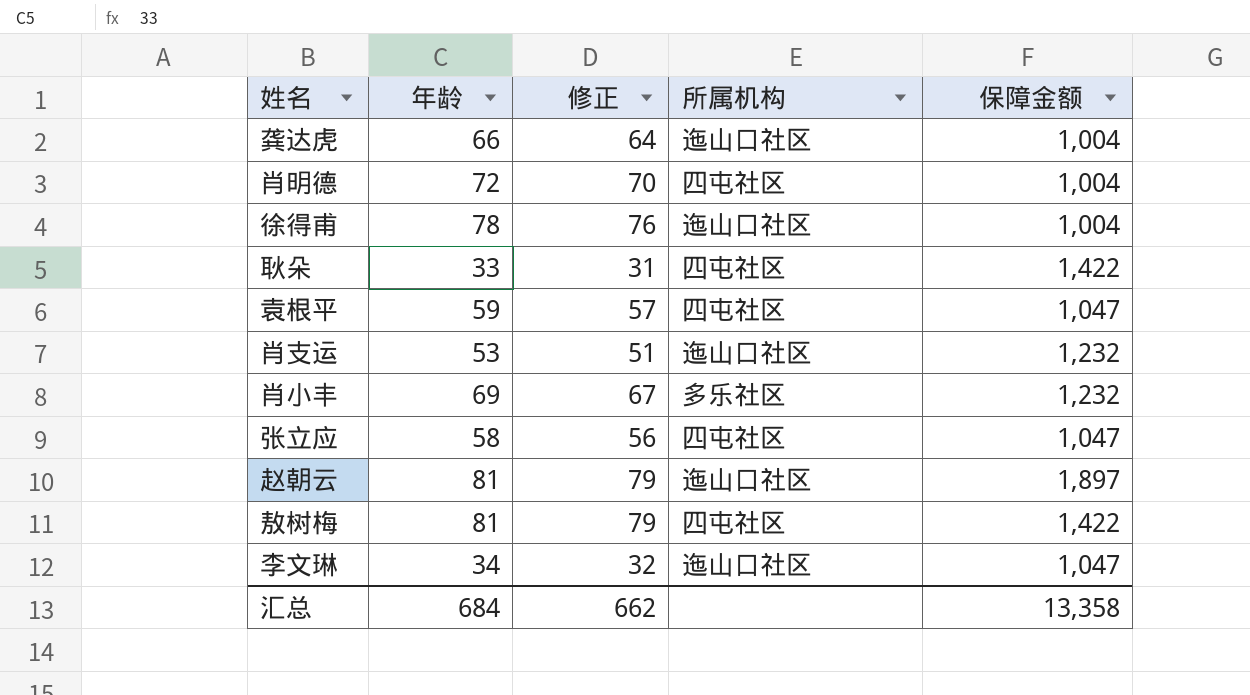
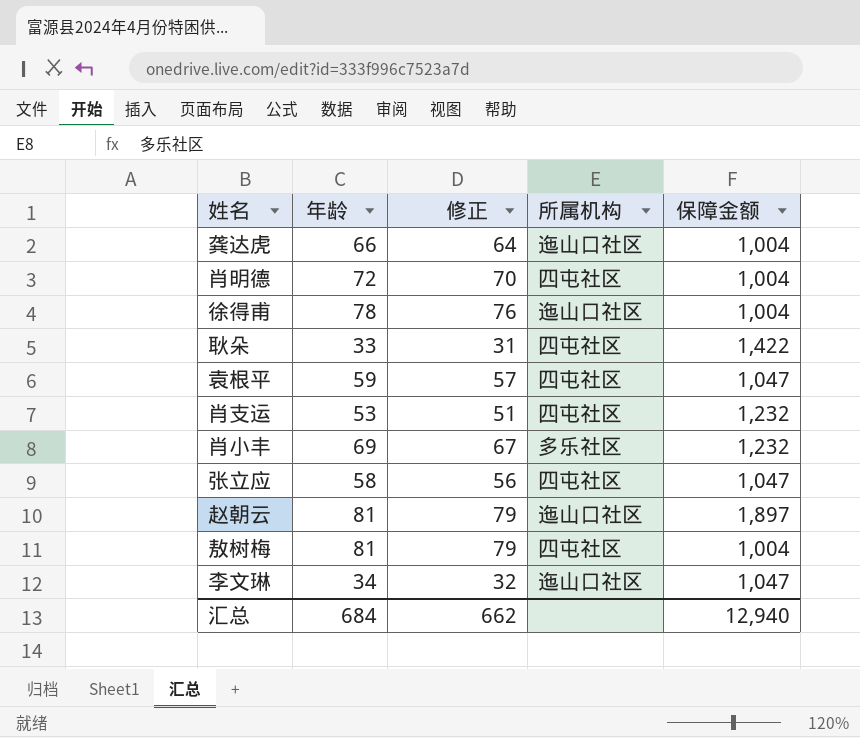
肖支运 | 所属机构: 迤山口社区 -> 四屯社区
敖树梅 | 保障金额: 1,422 -> 1,004
汇总 | 保障金额: 13,358 -> 12,940

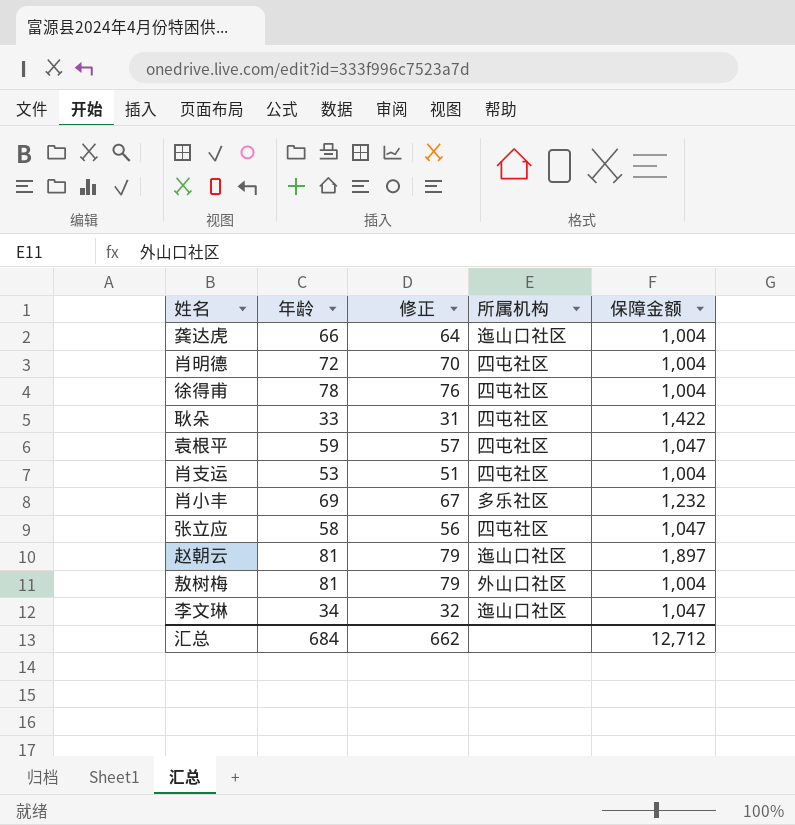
徐得甫 | 所属机构: 迤山口社区 -> 四屯社区
肖支运 | 保障金额: 1,232 -> 1,004
敖树梅 | 所属机构: 四屯社区 -> 外山口社区
汇总 | 保障金额: 12,940 -> 12,712

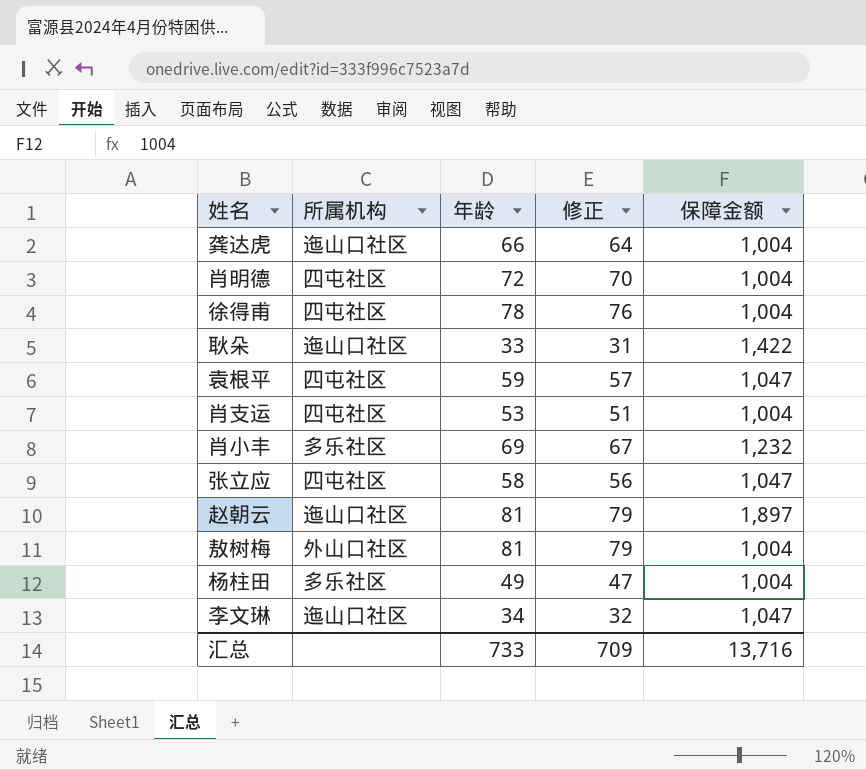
column 所属机构 | position: 4 -> 2
耿朵 | 所属机构: 四屯社区 -> 迤山口社区
row 杨柱田: none -> 多乐社区 | 49 | 47 | 1,004
汇总 | 年龄: 684 -> 733
汇总 | 修正: 662 -> 709
汇总 | 保障金额: 12,712 -> 13,716

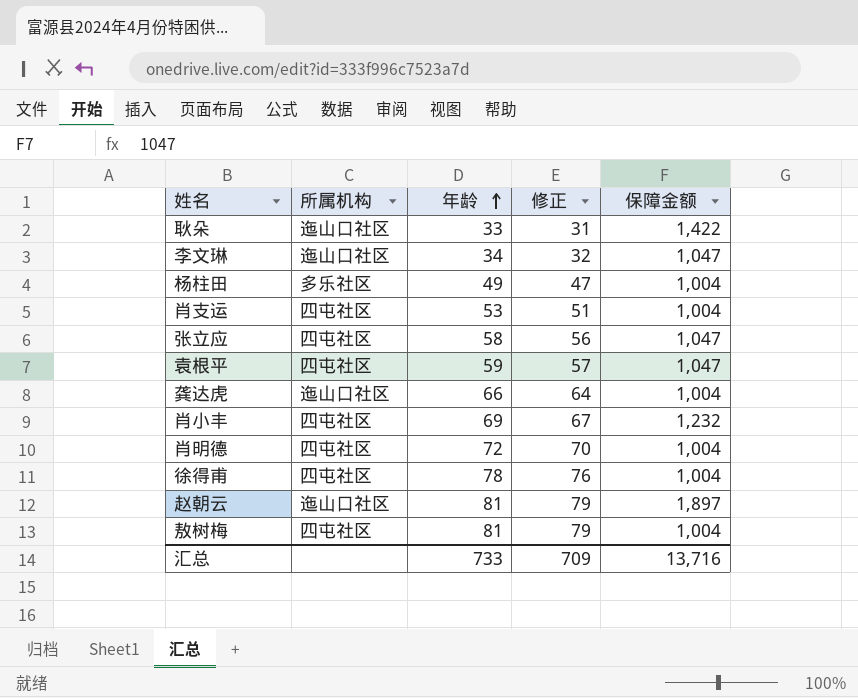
row order: none -> 年龄 ascending
肖小丰 | 所属机构: 多乐社区 -> 四屯社区
敖树梅 | 所属机构: 外山口社区 -> 四屯社区

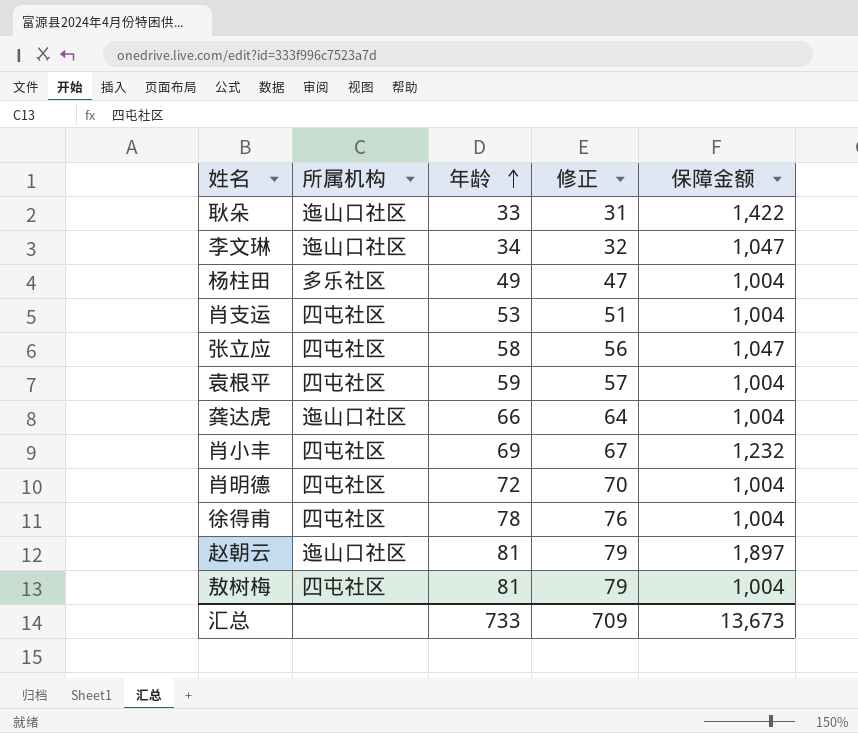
袁根平 | 保障金额: 1,047 -> 1,004
汇总 | 保障金额: 13,716 -> 13,673

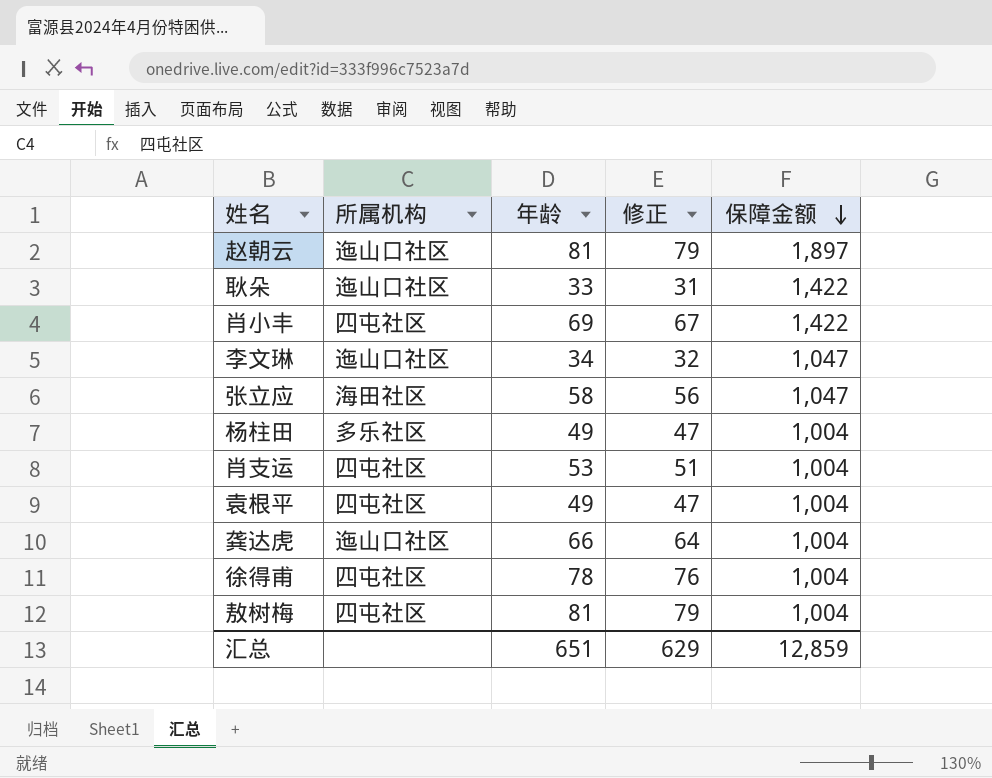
row order: 年龄 ascending -> 保障金额 descending
row 肖明德: 四屯社区 | 72 | 70 | 1,004 -> none
肖小丰 | 保障金额: 1,232 -> 1,422
张立应 | 所属机构: 四屯社区 -> 海田社区
袁根平 | 年龄: 59 -> 49
袁根平 | 修正: 57 -> 47
汇总 | 年龄: 733 -> 651
汇总 | 修正: 709 -> 629
汇总 | 保障金额: 13,673 -> 12,859

